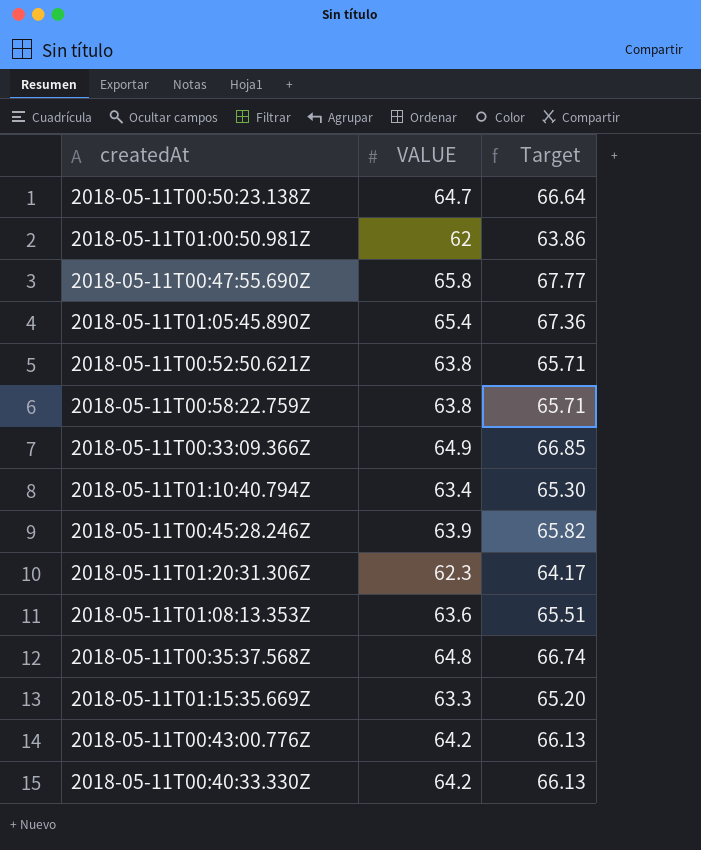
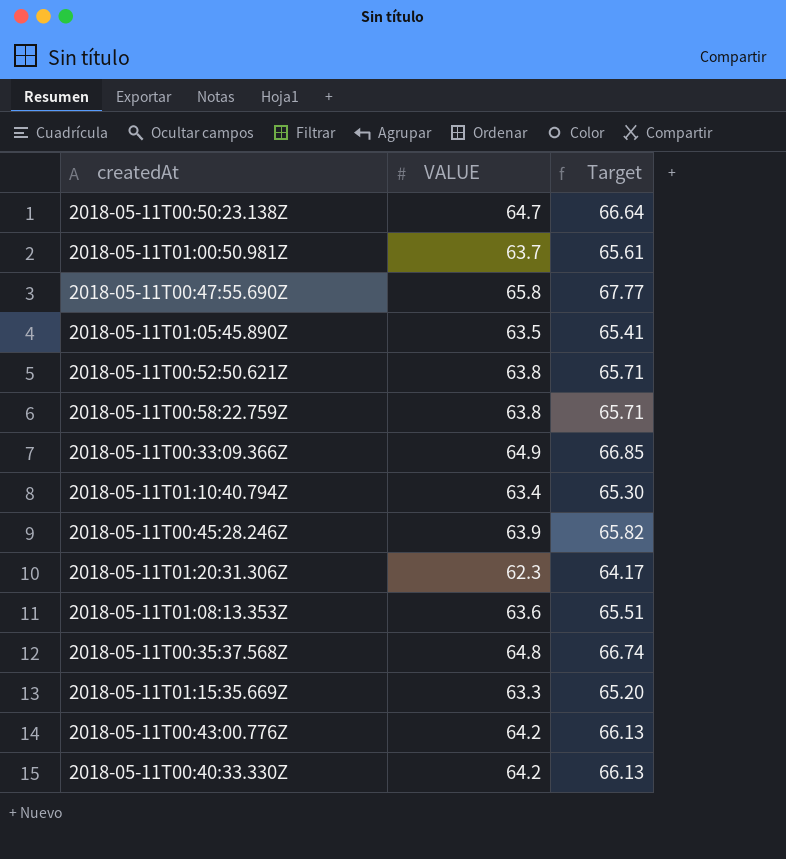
2018-05-11T01:00:50.981Z | VALUE: 62 -> 63.7
2018-05-11T01:00:50.981Z | Target: 63.86 -> 65.61
2018-05-11T01:05:45.890Z | VALUE: 65.4 -> 63.5
2018-05-11T01:05:45.890Z | Target: 67.36 -> 65.41

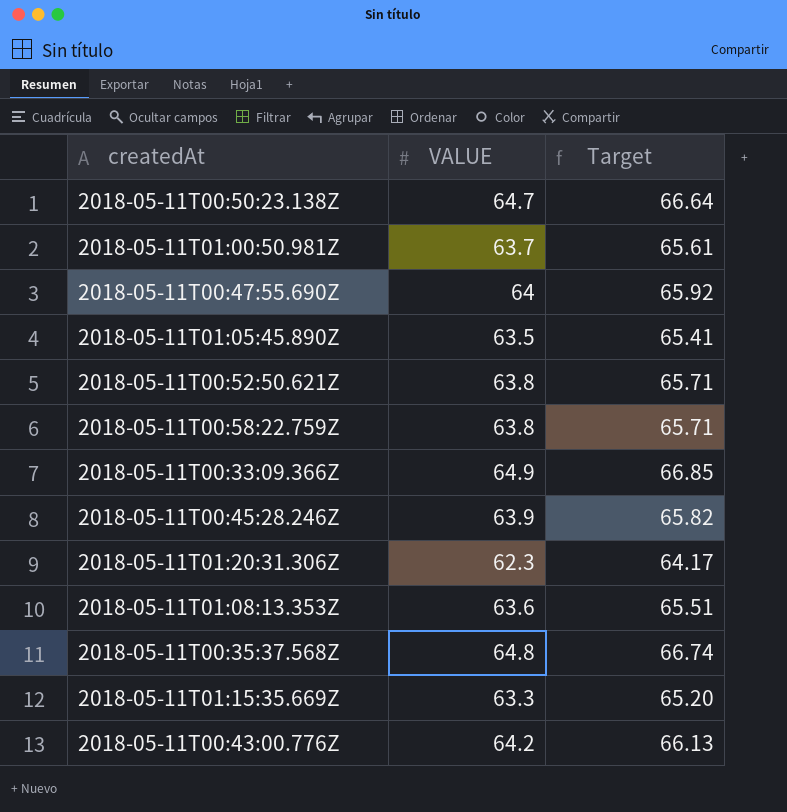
row 2018-05-11T01:10:40.794Z: 63.4 | 65.30 -> none
row 2018-05-11T00:40:33.330Z: 64.2 | 66.13 -> none
2018-05-11T00:47:55.690Z | VALUE: 65.8 -> 64
2018-05-11T00:47:55.690Z | Target: 67.77 -> 65.92

